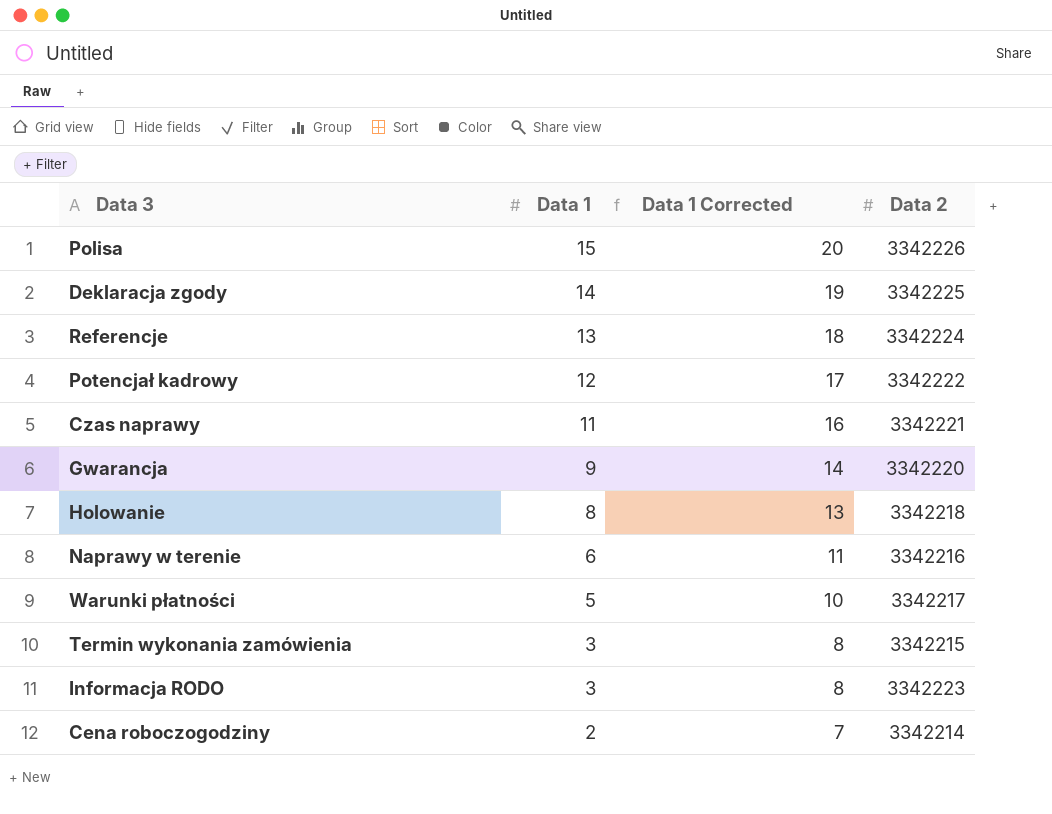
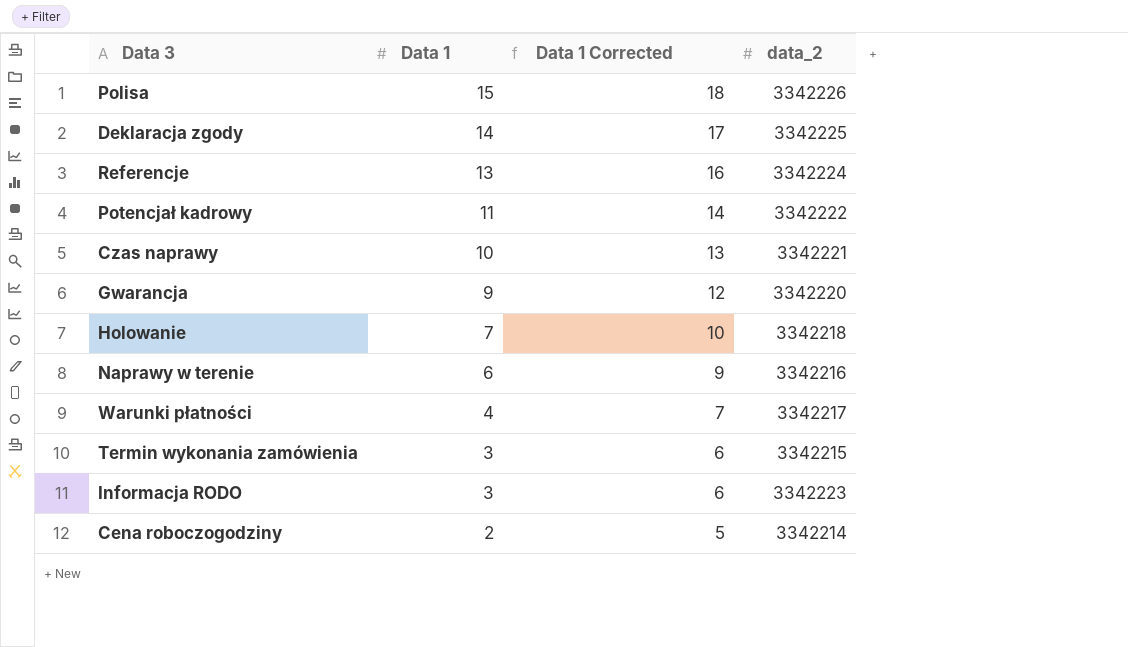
column Data 1 Corrected | formula: [Data 1] + 5 -> [Data 1] + 3
column name: Data 2 -> data_2
Potencjał kadrowy | Data 1: 12 -> 11
Czas naprawy | Data 1: 11 -> 10
Holowanie | Data 1: 8 -> 7
Warunki płatności | Data 1: 5 -> 4

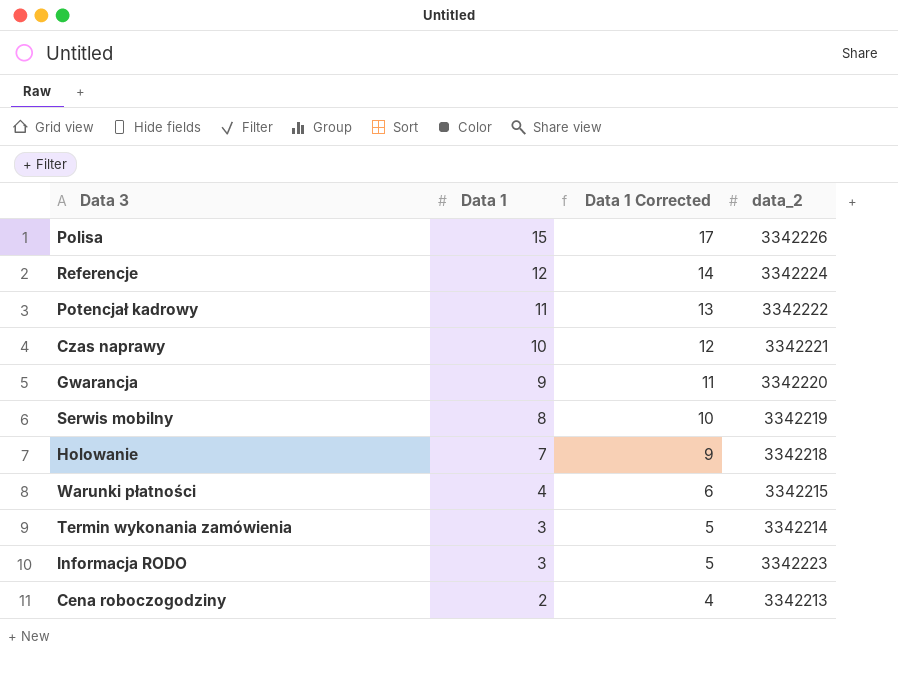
column Data 1 Corrected | formula: [Data 1] + 3 -> [Data 1] + 2
row Deklaracja zgody: 14 | 17 | 3342225 -> none
row Naprawy w terenie: 6 | 9 | 3342216 -> none
Referencje | Data 1: 13 -> 12
row Serwis mobilny: none -> 8 | 10 | 3342219
Warunki płatności | data_2: 3342217 -> 3342215
Termin wykonania zamówienia | data_2: 3342215 -> 3342214
Cena roboczogodziny | data_2: 3342214 -> 3342213

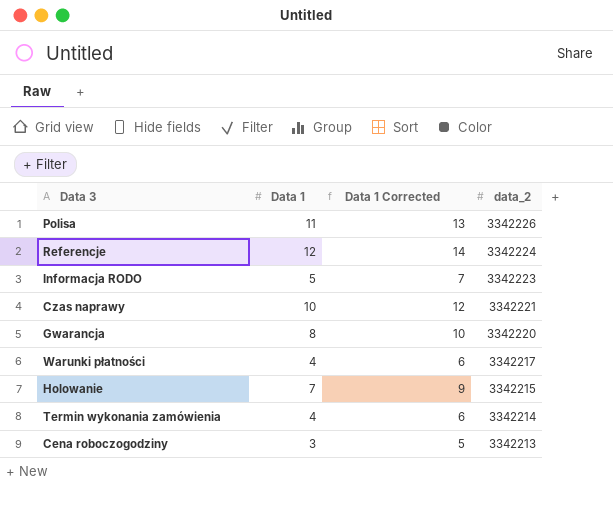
row order: Data 1 descending -> data_2 descending
row Potencjał kadrowy: 11 | 13 | 3342222 -> none
row Serwis mobilny: 8 | 10 | 3342219 -> none
Polisa | Data 1: 15 -> 11
Polisa | Data 1 Corrected: 17 -> 13
Informacja RODO | Data 1: 3 -> 5
Informacja RODO | Data 1 Corrected: 5 -> 7
Gwarancja | Data 1: 9 -> 8
Gwarancja | Data 1 Corrected: 11 -> 10
Warunki płatności | data_2: 3342215 -> 3342217
Holowanie | data_2: 3342218 -> 3342215
Termin wykonania zamówienia | Data 1: 3 -> 4
Termin wykonania zamówienia | Data 1 Corrected: 5 -> 6
Cena roboczogodziny | Data 1: 2 -> 3
Cena roboczogodziny | Data 1 Corrected: 4 -> 5

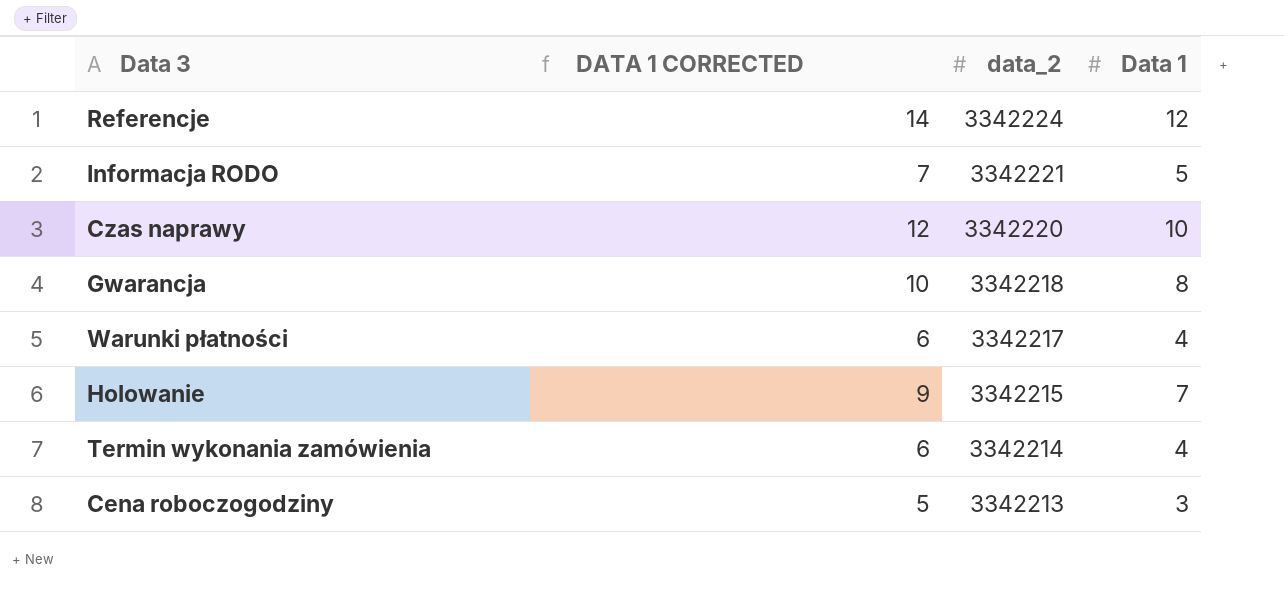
column name: Data 1 Corrected -> DATA 1 CORRECTED
column Data 1 | position: 2 -> 4
row Polisa: 11 | 13 | 3342226 -> none
Informacja RODO | data_2: 3342223 -> 3342221
Czas naprawy | data_2: 3342221 -> 3342220
Gwarancja | data_2: 3342220 -> 3342218

